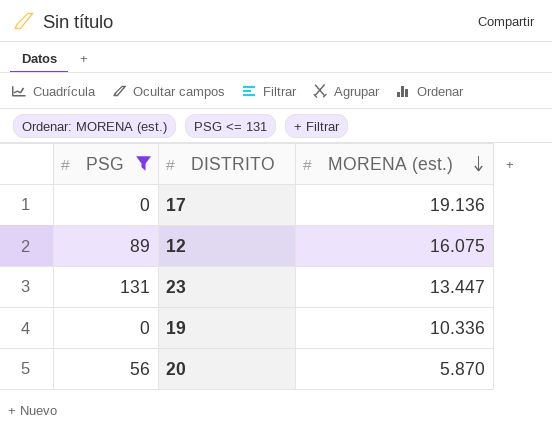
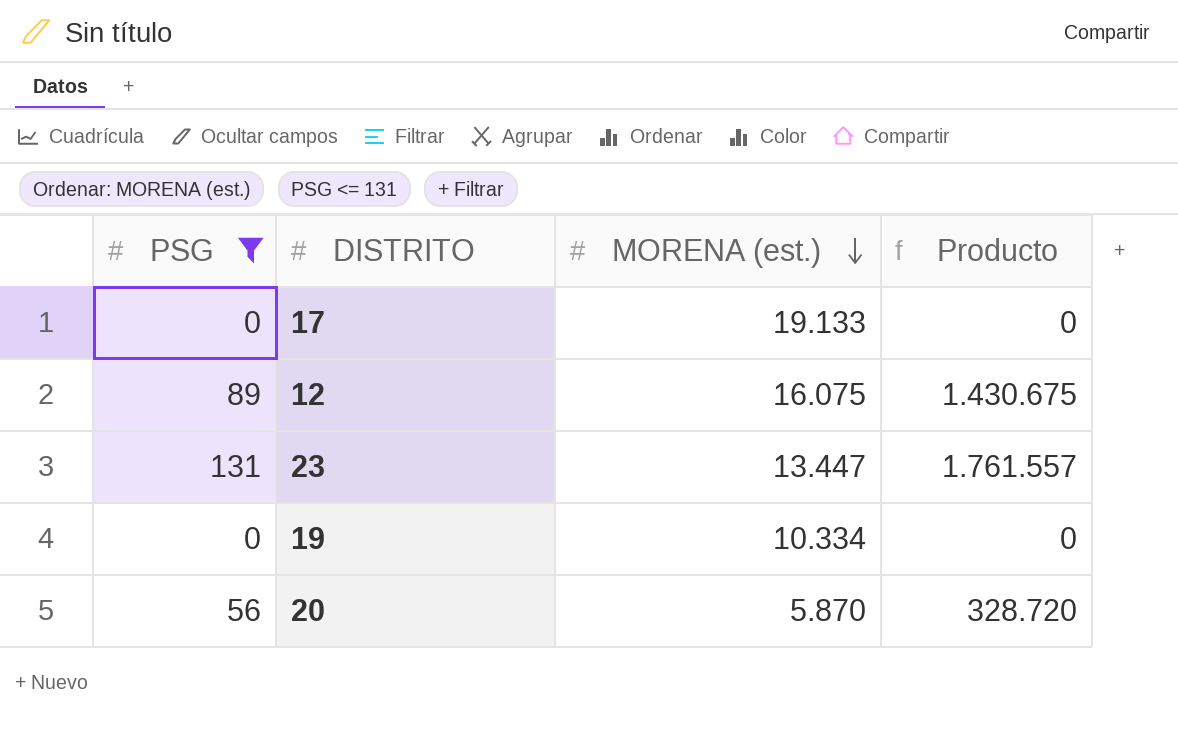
column Producto | formula: none -> [PSG] * [MORENA (est.)]
17 | MORENA (est.): 19.136 -> 19.133
19 | MORENA (est.): 10.336 -> 10.334

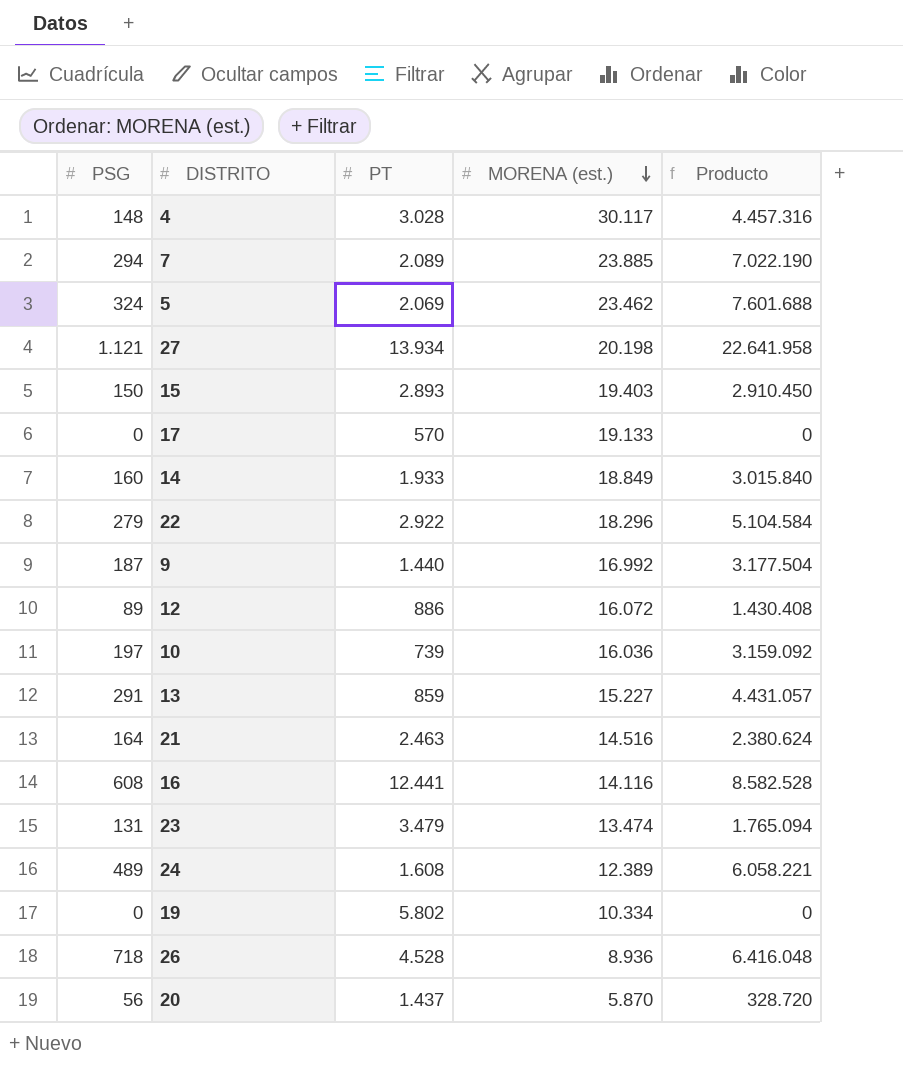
filter: PSG <= 131 -> none
column PT | position: none -> 3
12 | MORENA (est.): 16.075 -> 16.072
12 | Producto: 1.430.675 -> 1.430.408
23 | MORENA (est.): 13.447 -> 13.474
23 | Producto: 1.761.557 -> 1.765.094

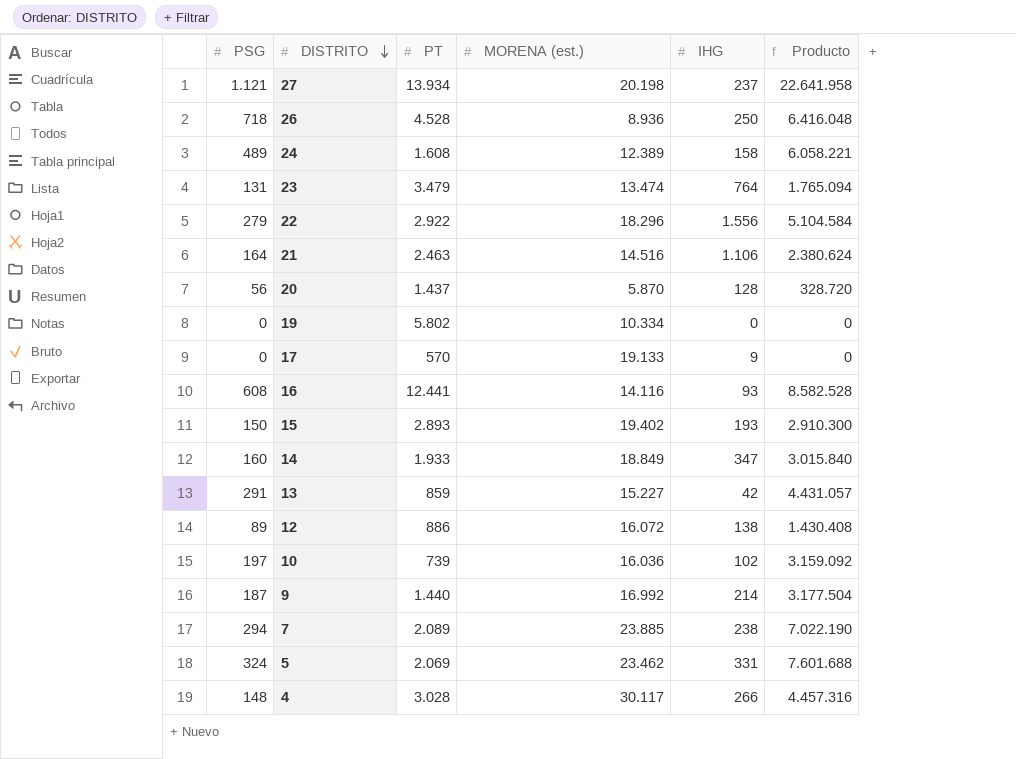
row order: MORENA (est.) descending -> DISTRITO descending
column IHG | position: none -> 5
15 | MORENA (est.): 19.403 -> 19.402
15 | Producto: 2.910.450 -> 2.910.300

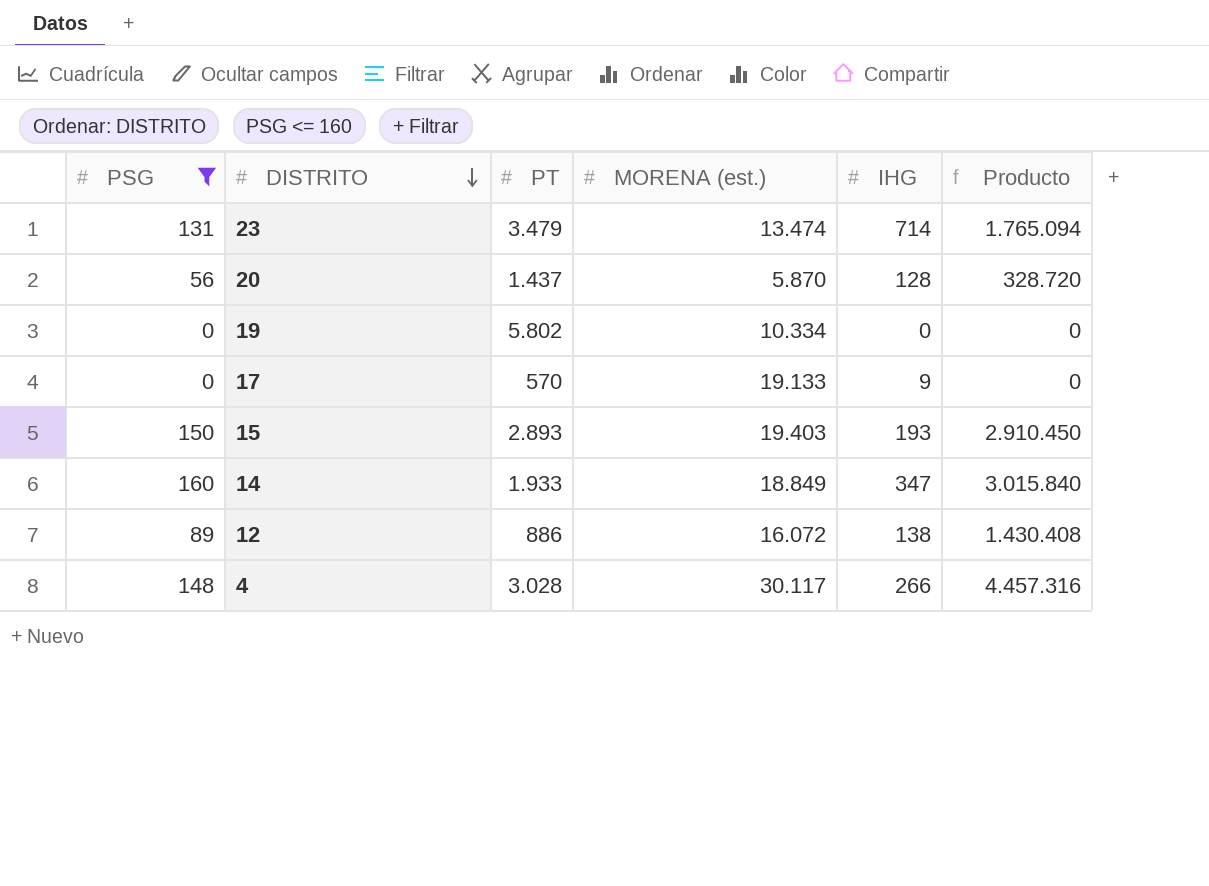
filter: none -> PSG <= 160
23 | IHG: 764 -> 714
15 | MORENA (est.): 19.402 -> 19.403
15 | Producto: 2.910.300 -> 2.910.450

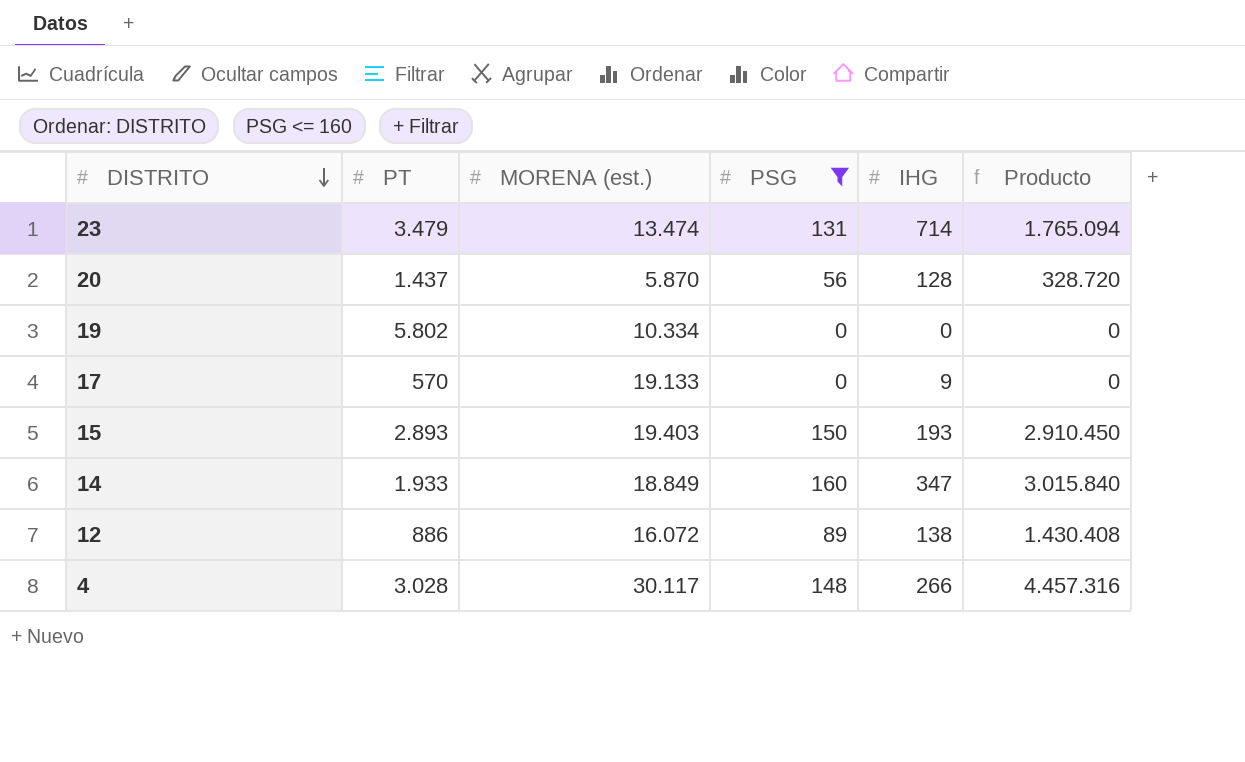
column PSG | position: 1 -> 4

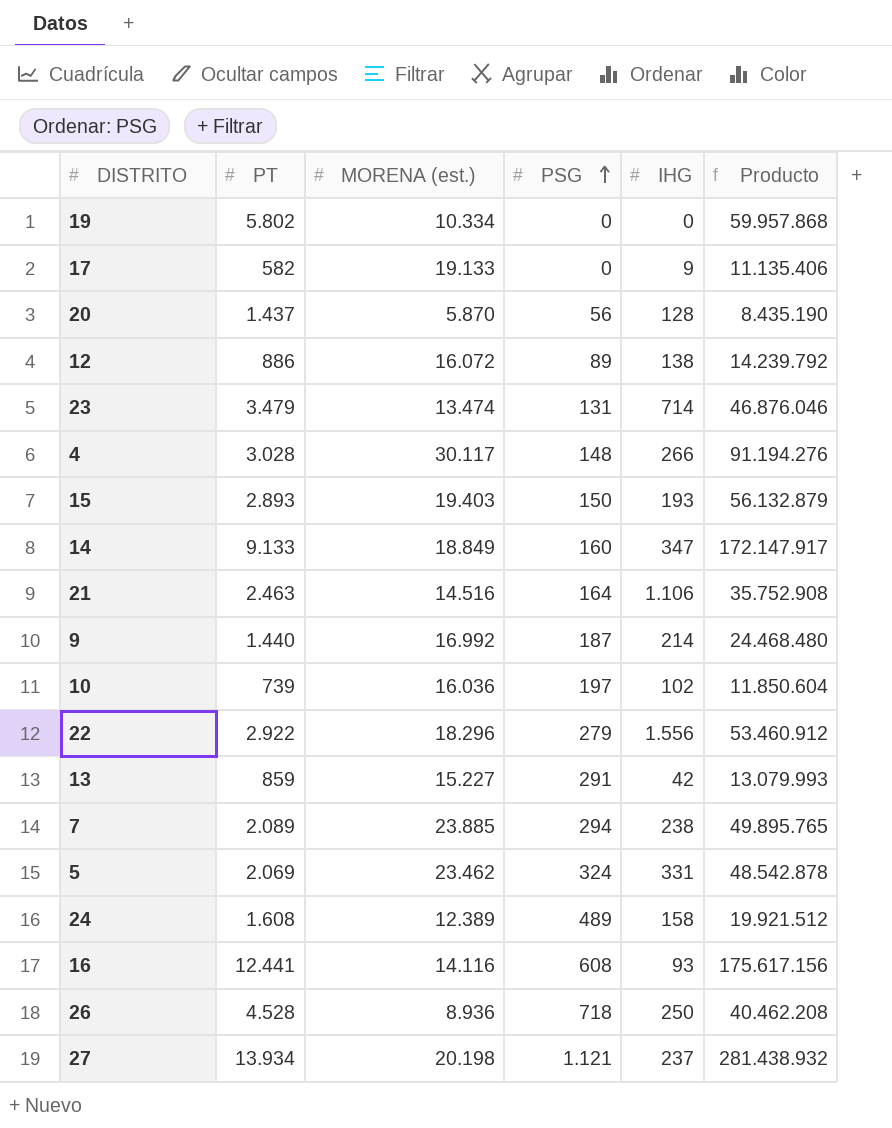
filter: PSG <= 160 -> none
row order: DISTRITO descending -> PSG ascending
column Producto | formula: [MORENA (est.)] * [PSG] -> [PT] * [MORENA (est.)]
17 | PT: 570 -> 582
14 | PT: 1.933 -> 9.133

